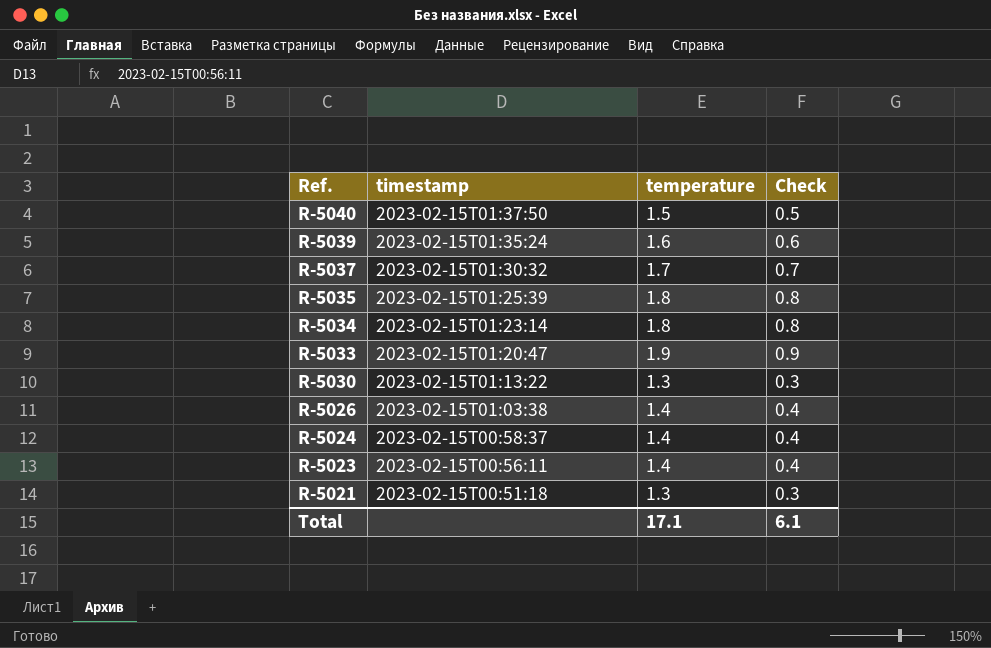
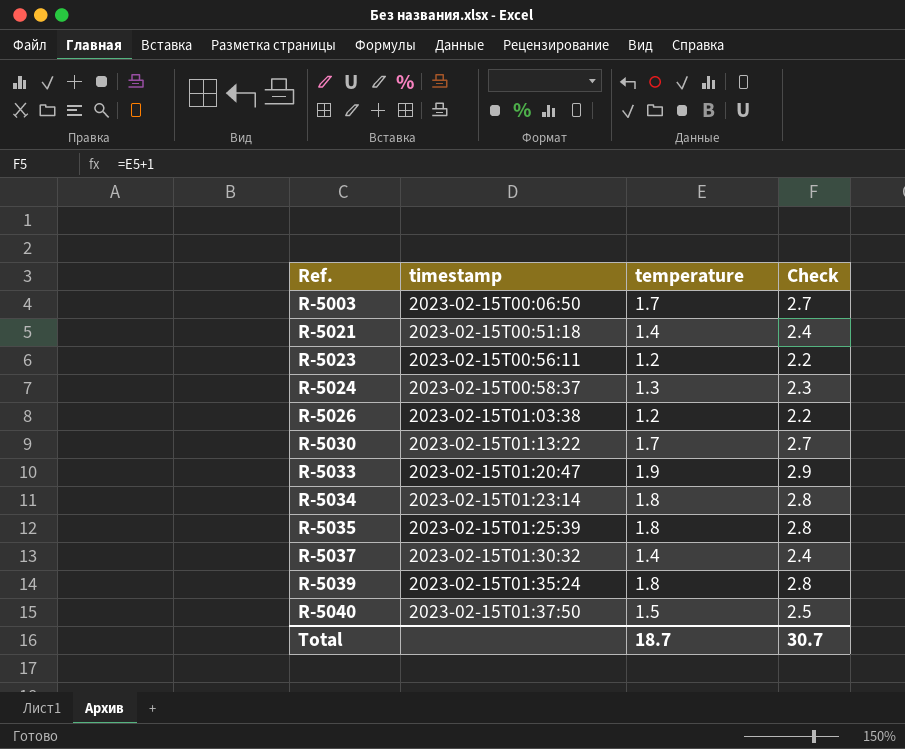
row order: Ref. descending -> Ref. ascending
column Check | formula: [temperature] - 1 -> [temperature] + 1
row R-5003: none -> 2023-02-15T00:06:50 | 1.7 | 2.7
R-5021 | temperature: 1.3 -> 1.4
R-5023 | temperature: 1.4 -> 1.2
R-5024 | temperature: 1.4 -> 1.3
R-5026 | temperature: 1.4 -> 1.2
R-5030 | temperature: 1.3 -> 1.7
R-5037 | temperature: 1.7 -> 1.4
R-5039 | temperature: 1.6 -> 1.8
Total | temperature: 17.1 -> 18.7
Total | Check: 6.1 -> 30.7

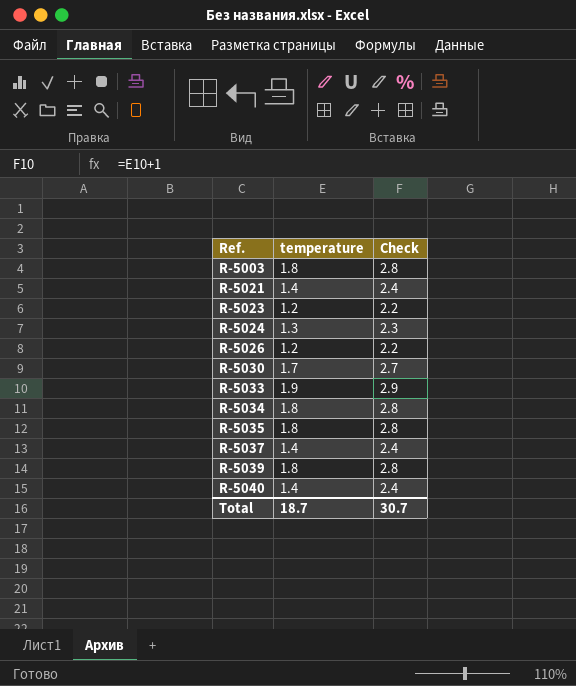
column timestamp | position: 2 -> none
R-5003 | temperature: 1.7 -> 1.8
R-5003 | Check: 2.7 -> 2.8
R-5040 | temperature: 1.5 -> 1.4
R-5040 | Check: 2.5 -> 2.4

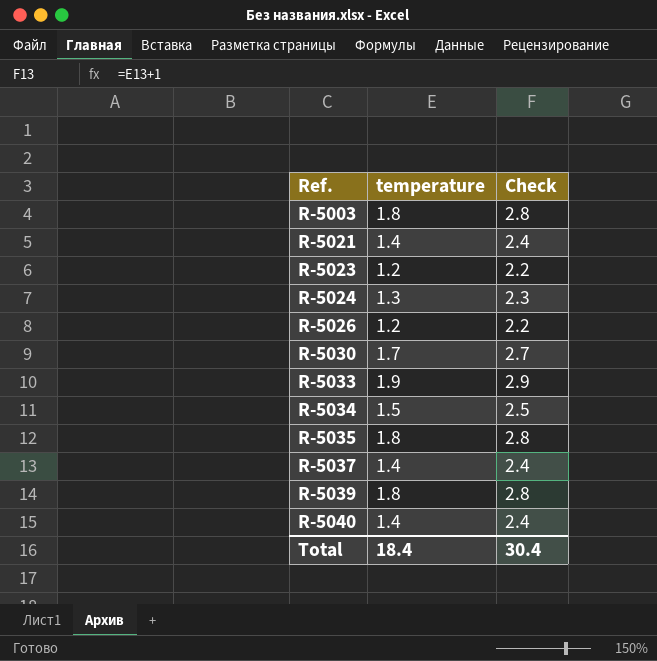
R-5034 | temperature: 1.8 -> 1.5
R-5034 | Check: 2.8 -> 2.5
Total | temperature: 18.7 -> 18.4
Total | Check: 30.7 -> 30.4

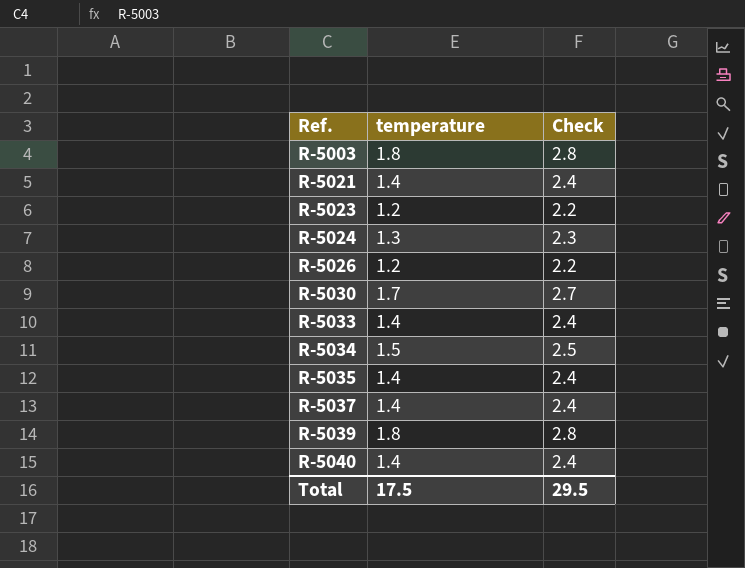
R-5033 | temperature: 1.9 -> 1.4
R-5033 | Check: 2.9 -> 2.4
R-5035 | temperature: 1.8 -> 1.4
R-5035 | Check: 2.8 -> 2.4
Total | temperature: 18.4 -> 17.5
Total | Check: 30.4 -> 29.5

